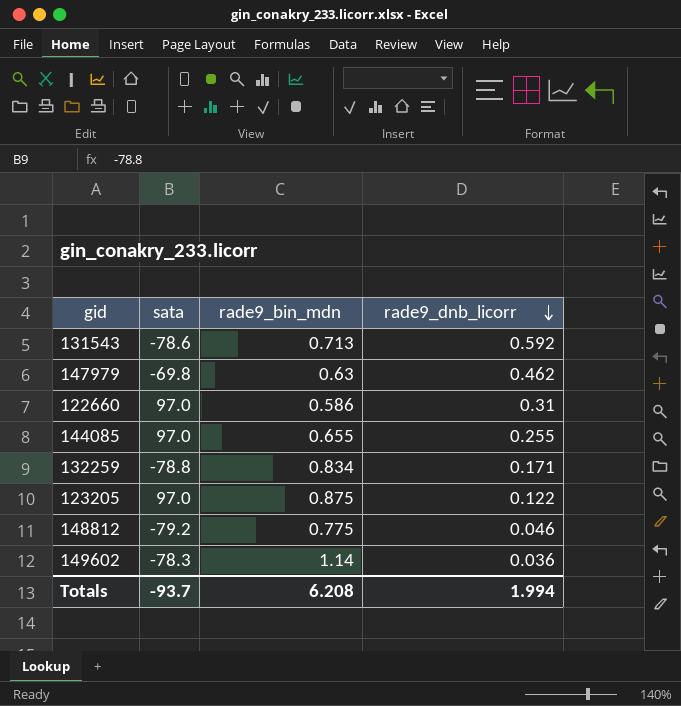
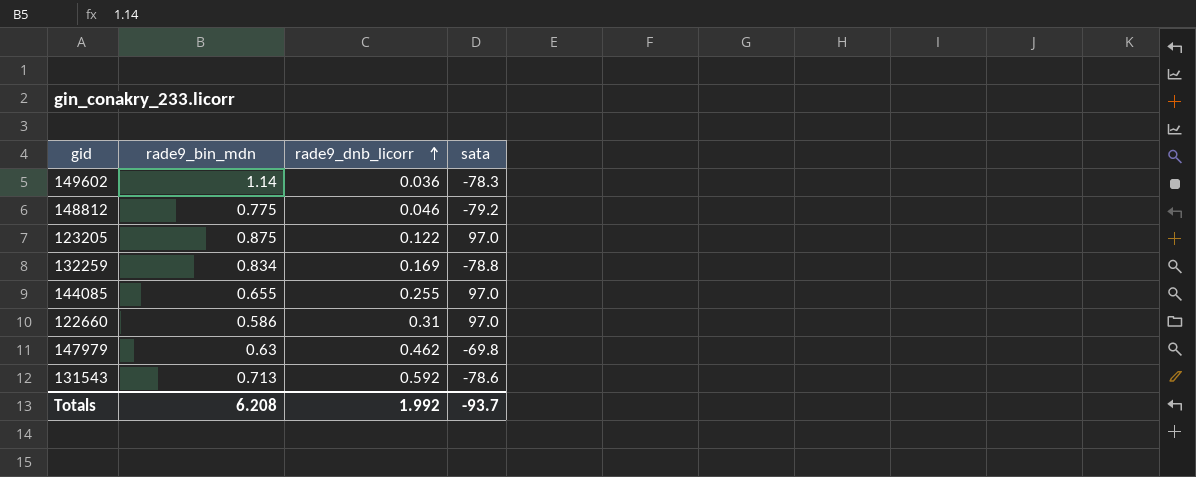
row order: rade9_dnb_licorr descending -> rade9_dnb_licorr ascending
column sata | position: 2 -> 4
132259 | rade9_dnb_licorr: 0.171 -> 0.169
Totals | rade9_dnb_licorr: 1.994 -> 1.992

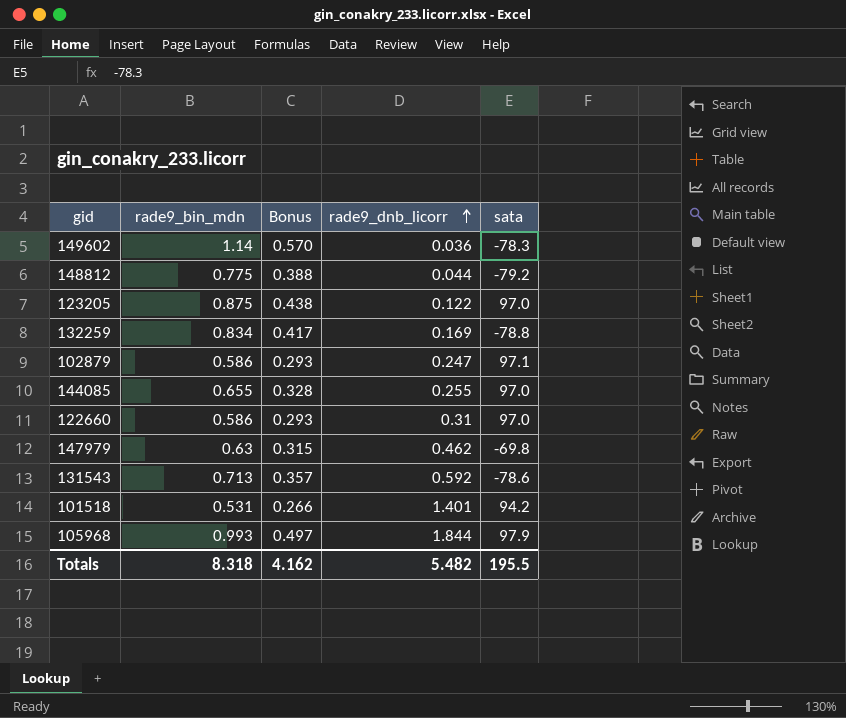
column Bonus | formula: none -> [rade9_bin_mdn] * 0.5
148812 | rade9_dnb_licorr: 0.046 -> 0.044
row 102879: none -> 0.586 | 0.293 | 0.247 | 97.1
row 101518: none -> 0.531 | 0.266 | 1.401 | 94.2
row 105968: none -> 0.993 | 0.497 | 1.844 | 97.9
Totals | rade9_bin_mdn: 6.208 -> 8.318
Totals | rade9_dnb_licorr: 1.992 -> 5.482
Totals | sata: -93.7 -> 195.5

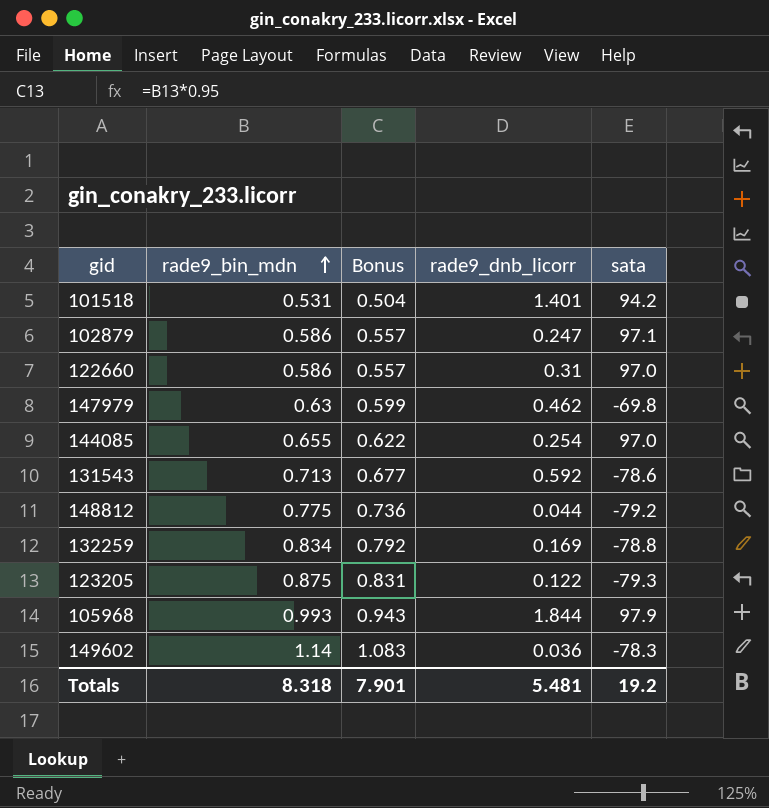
row order: rade9_dnb_licorr ascending -> rade9_bin_mdn ascending
column Bonus | formula: [rade9_bin_mdn] * 0.5 -> [rade9_bin_mdn] * 0.95
144085 | rade9_dnb_licorr: 0.255 -> 0.254
123205 | sata: 97.0 -> -79.3
Totals | Bonus: 4.162 -> 7.901
Totals | rade9_dnb_licorr: 5.482 -> 5.481
Totals | sata: 195.5 -> 19.2

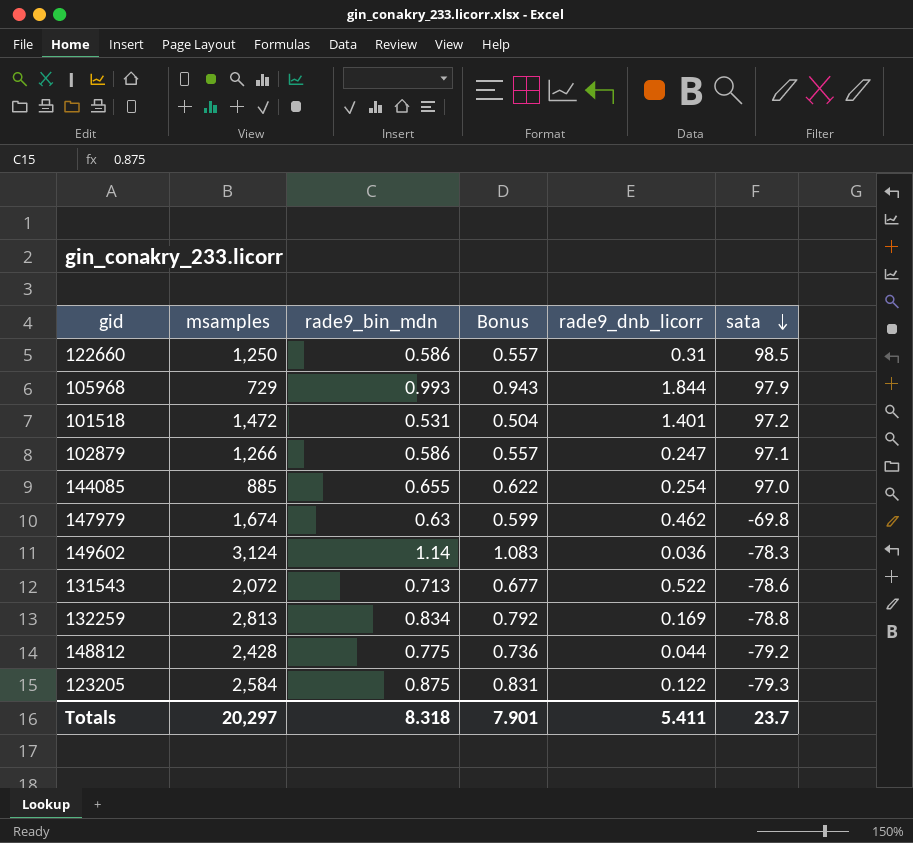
row order: rade9_bin_mdn ascending -> sata descending
column msamples | position: none -> 2
122660 | sata: 97.0 -> 98.5
101518 | sata: 94.2 -> 97.2
131543 | rade9_dnb_licorr: 0.592 -> 0.522
Totals | rade9_dnb_licorr: 5.481 -> 5.411
Totals | sata: 19.2 -> 23.7

